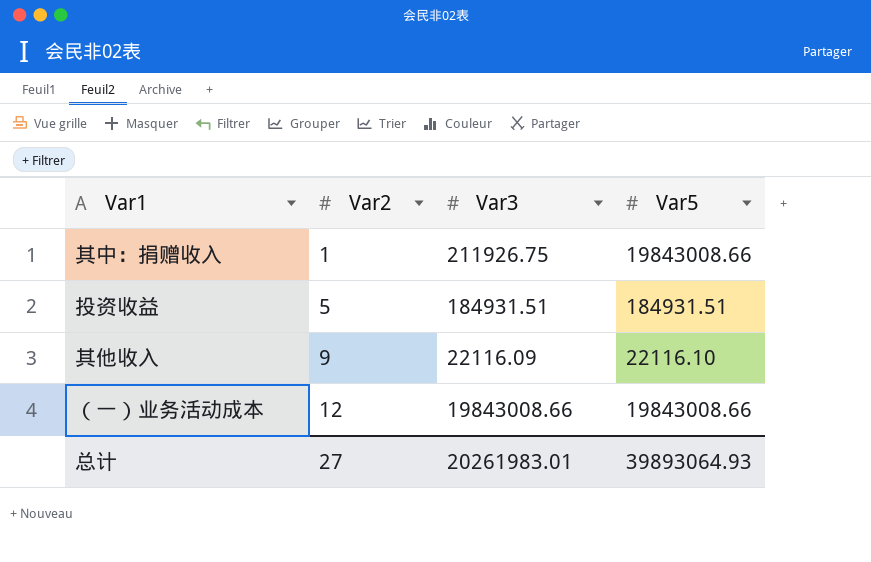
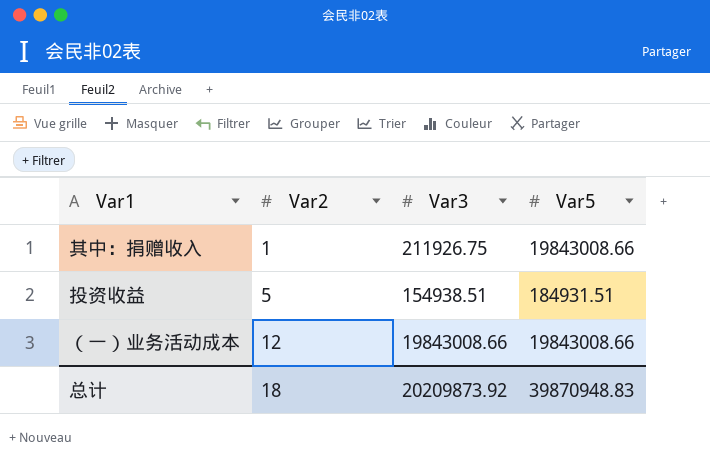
row 其他收入: 9 | 22116.09 | 22116.10 -> none
投资收益 | Var3: 184931.51 -> 154938.51
总计 | Var2: 27 -> 18
总计 | Var3: 20261983.01 -> 20209873.92
总计 | Var5: 39893064.93 -> 39870948.83

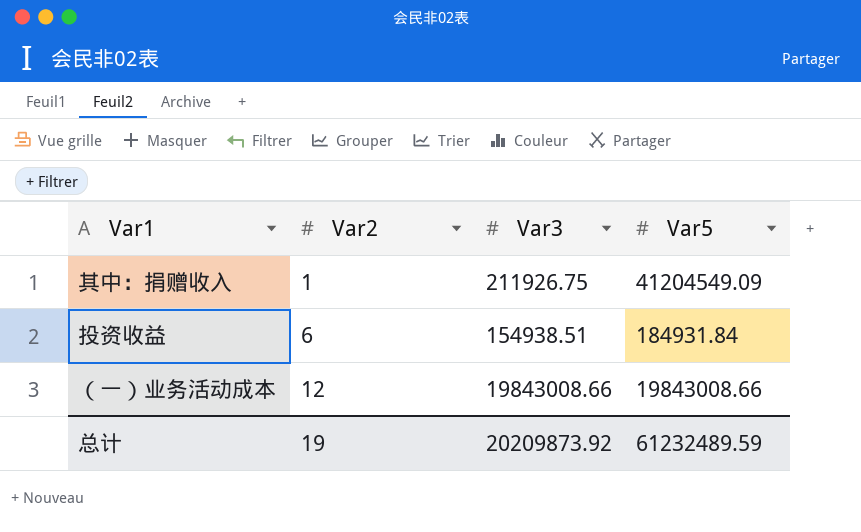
其中：捐赠收入 | Var5: 19843008.66 -> 41204549.09
投资收益 | Var2: 5 -> 6
投资收益 | Var5: 184931.51 -> 184931.84
总计 | Var2: 18 -> 19
总计 | Var5: 39870948.83 -> 61232489.59

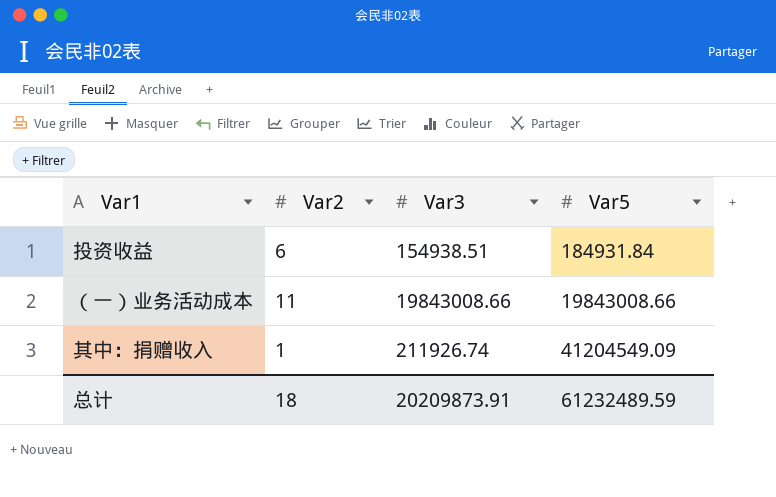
row order: Var2 ascending -> Var5 ascending
（一）业务活动成本 | Var2: 12 -> 11
其中：捐赠收入 | Var3: 211926.75 -> 211926.74
总计 | Var2: 19 -> 18
总计 | Var3: 20209873.92 -> 20209873.91

